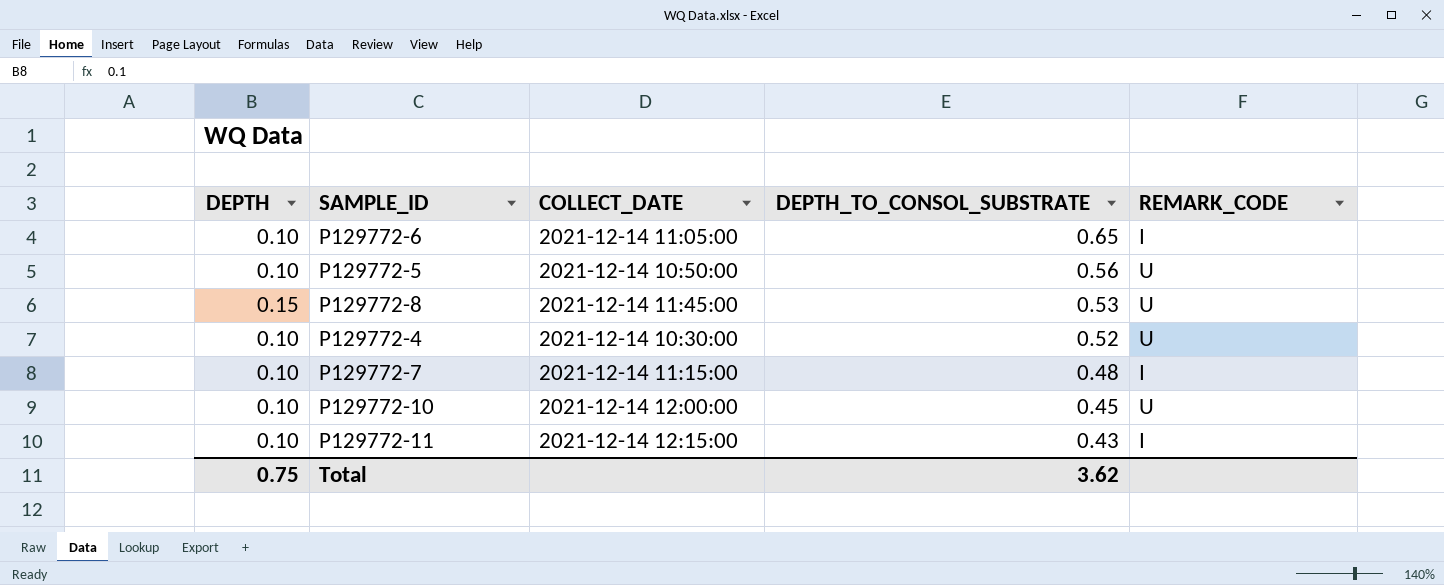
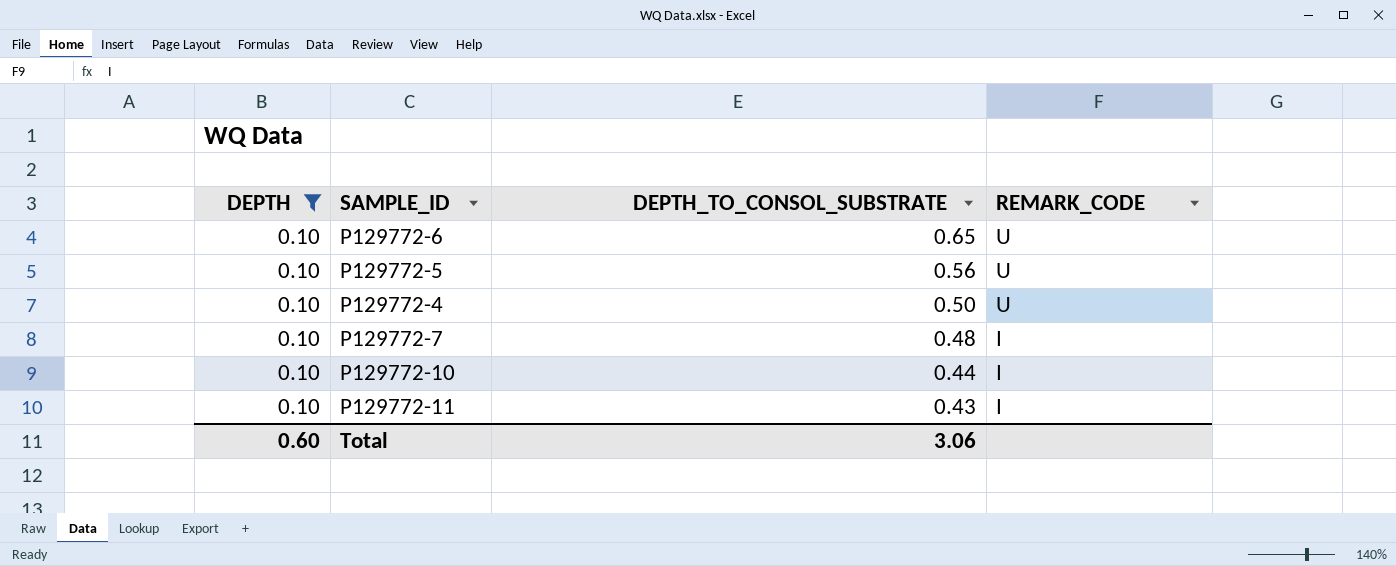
filter: none -> DEPTH = 0.10
column COLLECT_DATE | position: 3 -> none
P129772-6 | REMARK_CODE: I -> U
P129772-4 | DEPTH_TO_CONSOL_SUBSTRATE: 0.52 -> 0.50
P129772-10 | DEPTH_TO_CONSOL_SUBSTRATE: 0.45 -> 0.44
P129772-10 | REMARK_CODE: U -> I
Total | DEPTH: 0.75 -> 0.60
Total | DEPTH_TO_CONSOL_SUBSTRATE: 3.62 -> 3.06

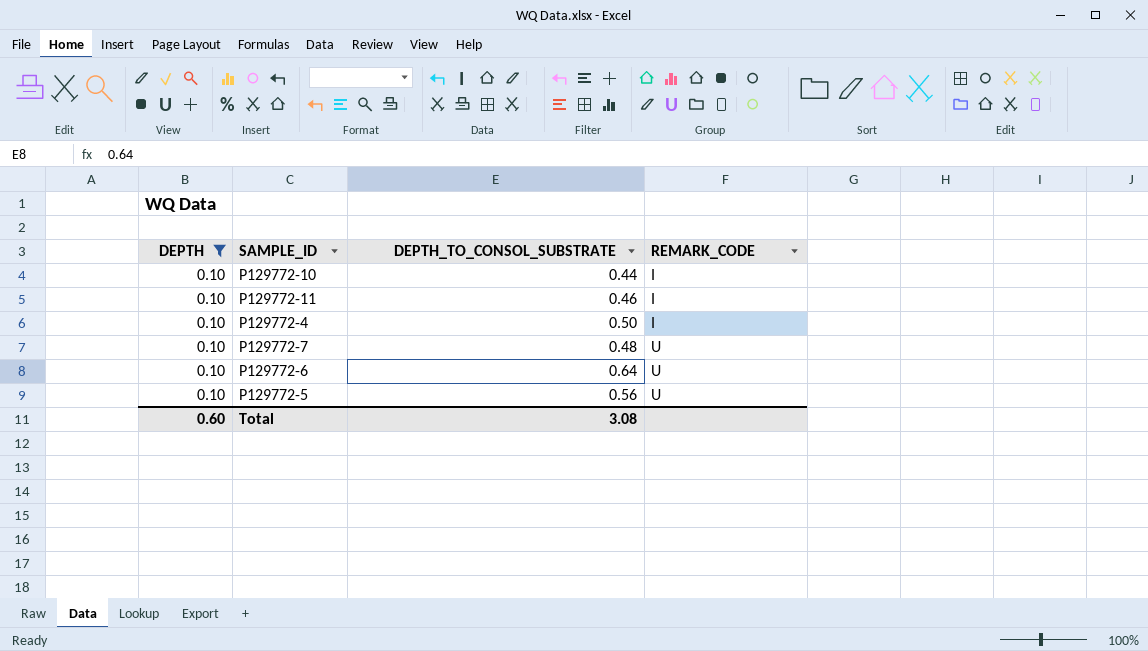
row order: DEPTH_TO_CONSOL_SUBSTRATE descending -> REMARK_CODE ascending
P129772-11 | DEPTH_TO_CONSOL_SUBSTRATE: 0.43 -> 0.46
P129772-4 | REMARK_CODE: U -> I
P129772-7 | REMARK_CODE: I -> U
P129772-6 | DEPTH_TO_CONSOL_SUBSTRATE: 0.65 -> 0.64
Total | DEPTH_TO_CONSOL_SUBSTRATE: 3.06 -> 3.08

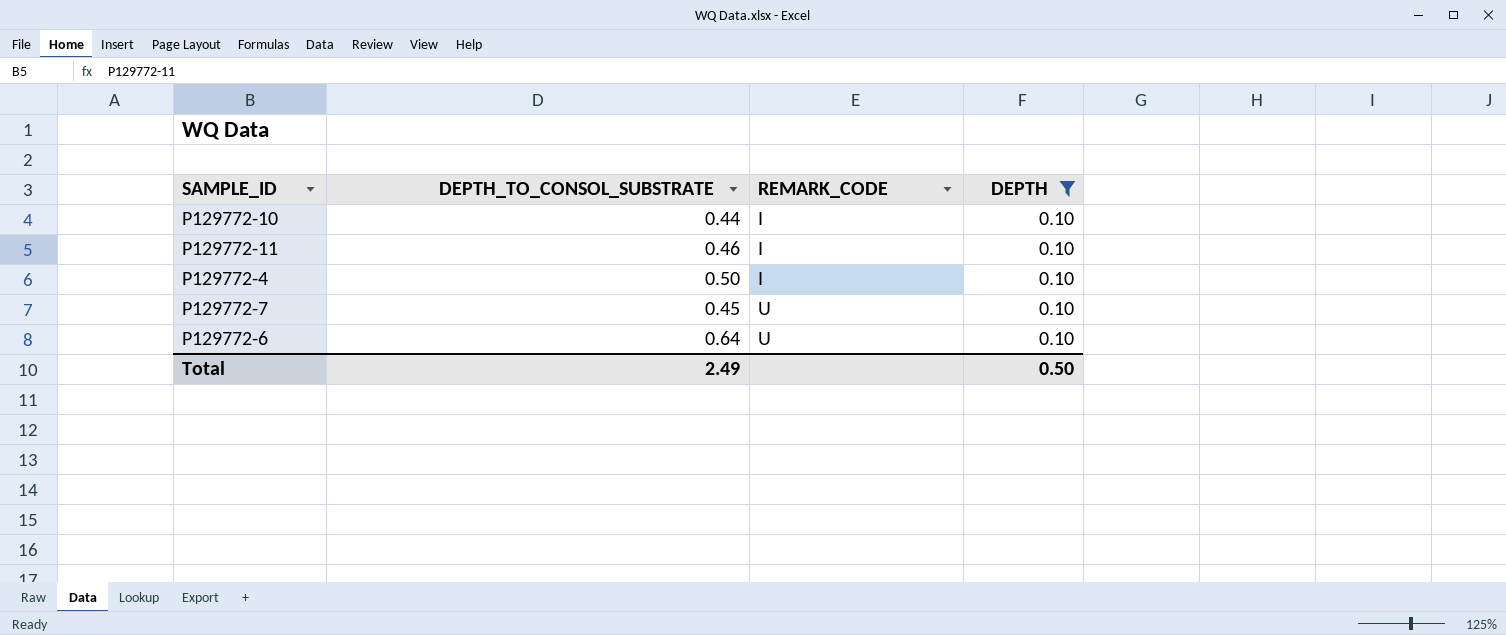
column DEPTH | position: 1 -> 4
row P129772-5: 0.10 | 0.56 | U -> none
P129772-7 | DEPTH_TO_CONSOL_SUBSTRATE: 0.48 -> 0.45
Total | DEPTH_TO_CONSOL_SUBSTRATE: 3.08 -> 2.49
Total | DEPTH: 0.60 -> 0.50

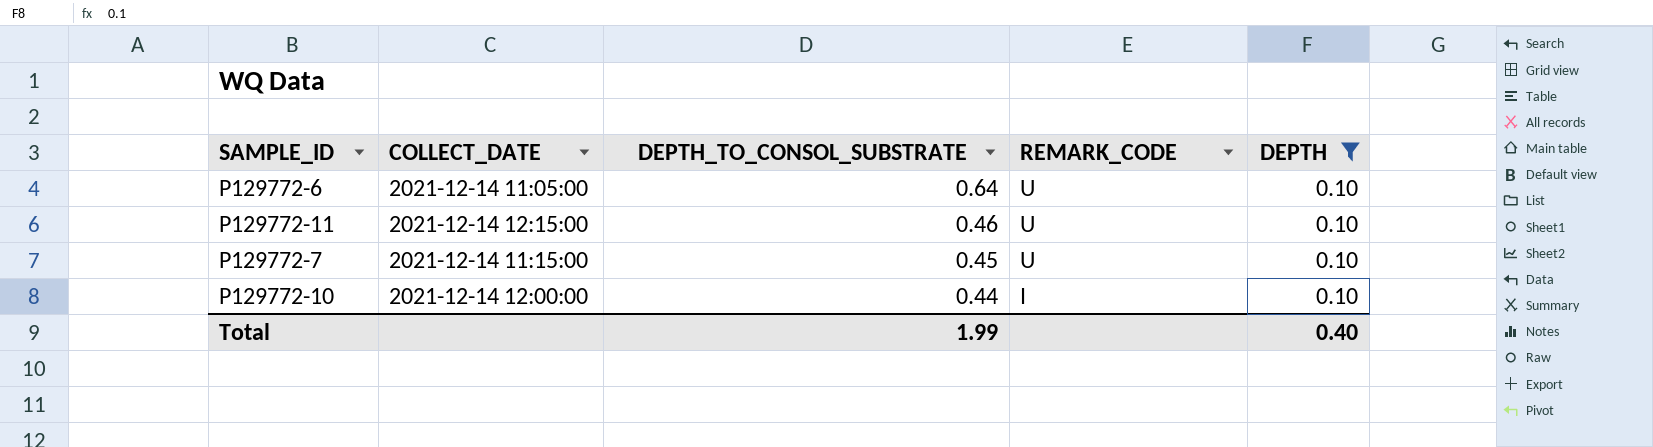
row order: REMARK_CODE ascending -> DEPTH_TO_CONSOL_SUBSTRATE descending
column COLLECT_DATE | position: none -> 2
row P129772-4: 0.50 | I | 0.10 -> none
P129772-11 | REMARK_CODE: I -> U
Total | DEPTH_TO_CONSOL_SUBSTRATE: 2.49 -> 1.99
Total | DEPTH: 0.50 -> 0.40

